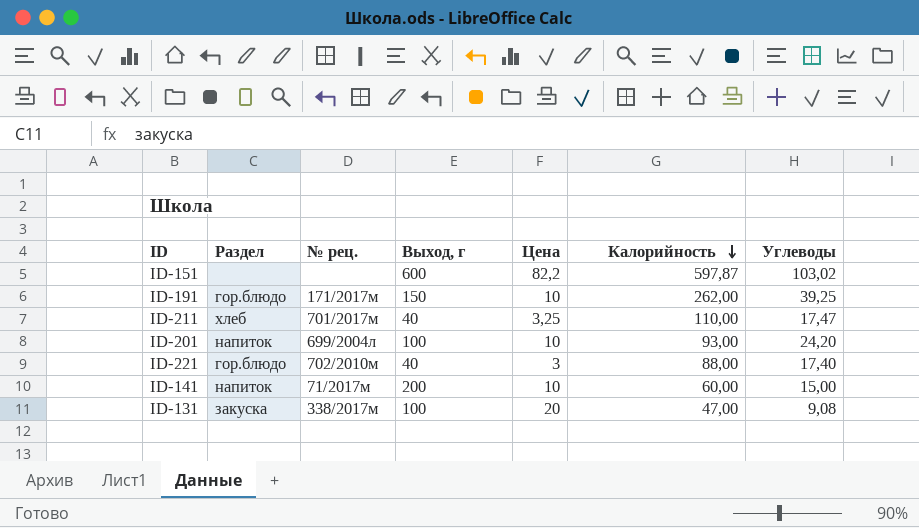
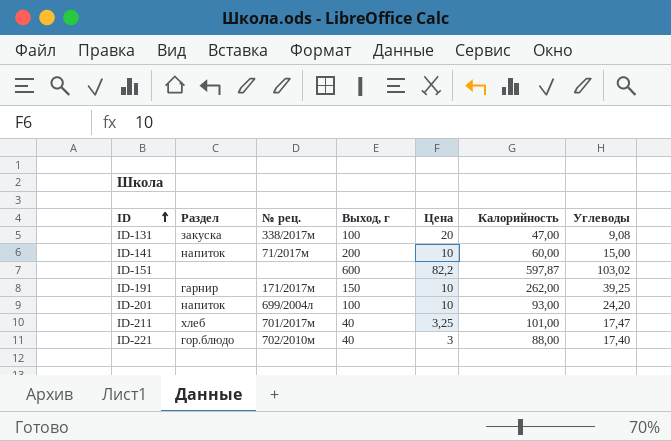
row order: Калорийность descending -> ID ascending
ID-191 | Раздел: гор.блюдо -> гарнир
ID-211 | Калорийность: 110,00 -> 101,00

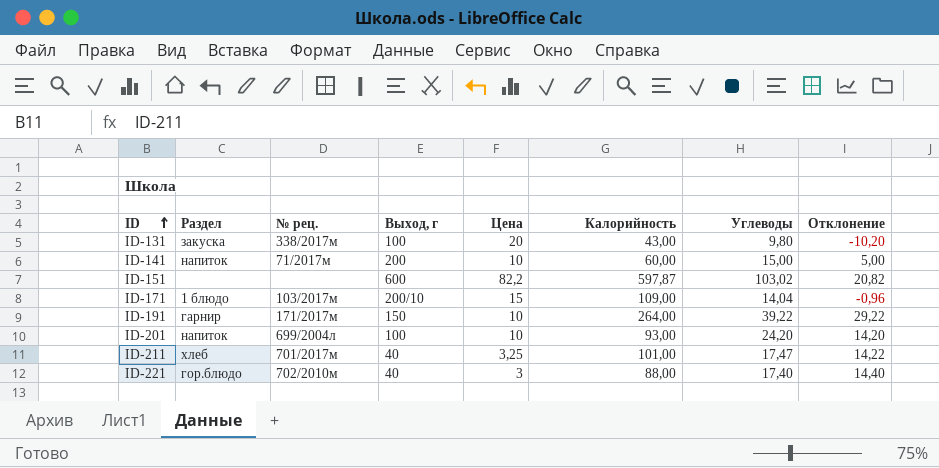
column Отклонение | formula: none -> [Углеводы] - [Цена]
ID-131 | Калорийность: 47,00 -> 43,00
ID-131 | Углеводы: 9,08 -> 9,80
row ID-171: none -> 1 блюдо | 103/2017м | 200/10 | 15 | 109,00 | 14,04 | -0,96
ID-191 | Калорийность: 262,00 -> 264,00
ID-191 | Углеводы: 39,25 -> 39,22

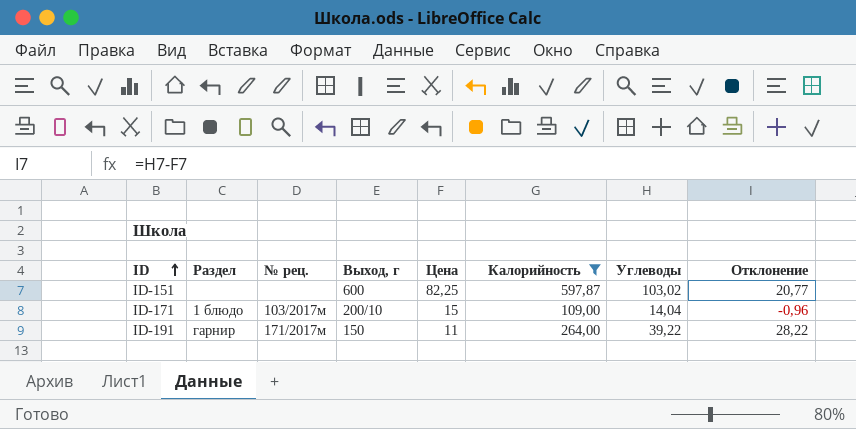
filter: none -> Калорийность >= 109,00
ID-151 | Цена: 82,2 -> 82,25
ID-151 | Отклонение: 20,82 -> 20,77
ID-191 | Цена: 10 -> 11
ID-191 | Отклонение: 29,22 -> 28,22

